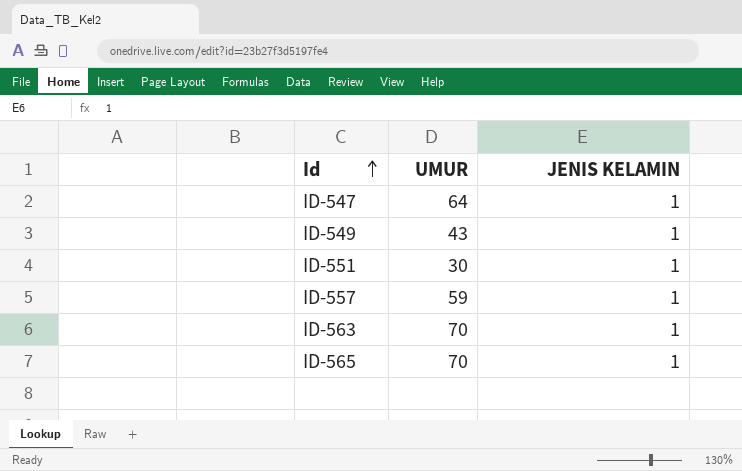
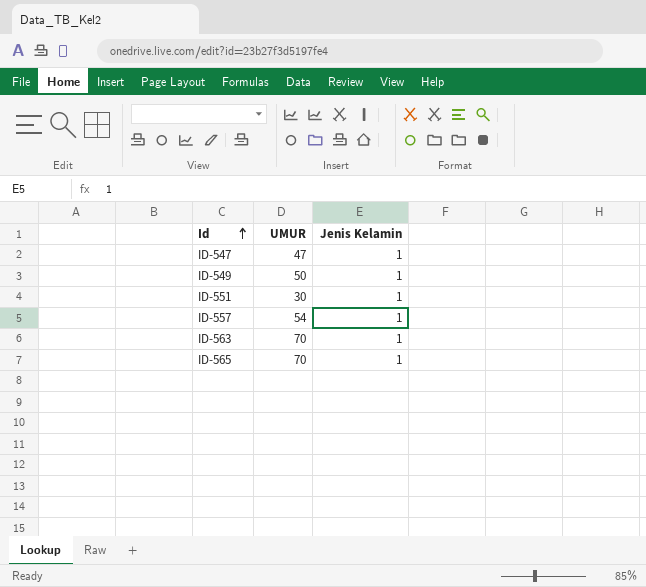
column name: JENIS KELAMIN -> Jenis Kelamin
ID-547 | UMUR: 64 -> 47
ID-549 | UMUR: 43 -> 50
ID-557 | UMUR: 59 -> 54

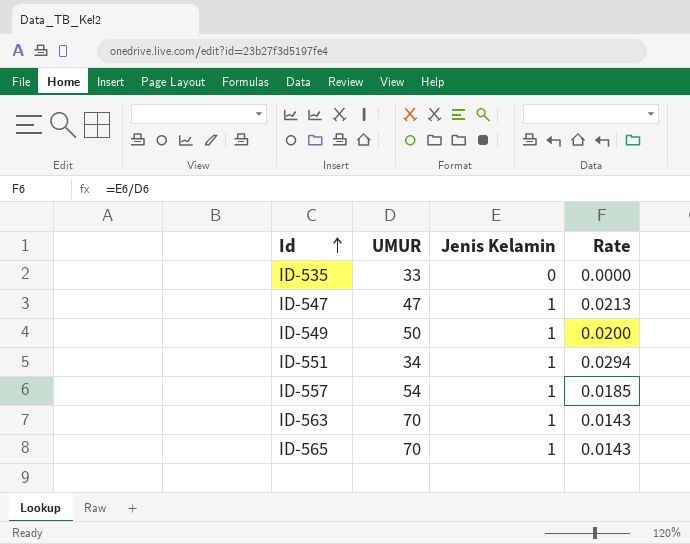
column Rate | formula: none -> [Jenis Kelamin] / [UMUR]
row ID-535: none -> 33 | 0 | 0.0000
ID-551 | UMUR: 30 -> 34

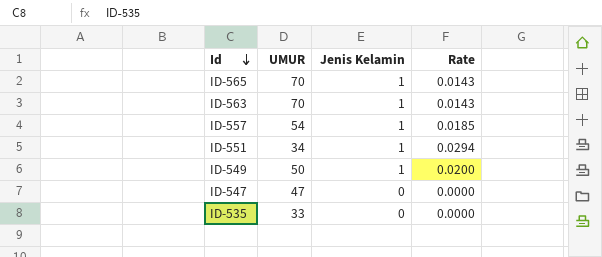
row order: Id ascending -> Id descending
ID-547 | Jenis Kelamin: 1 -> 0
ID-547 | Rate: 0.0213 -> 0.0000

